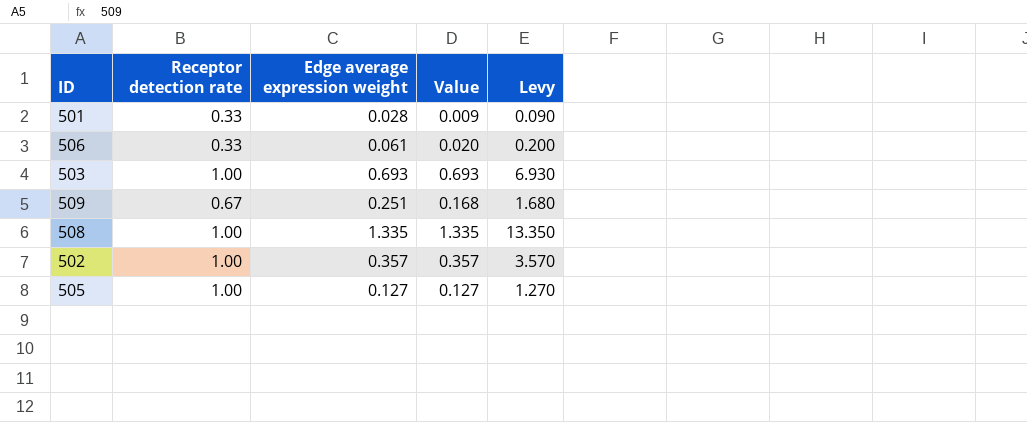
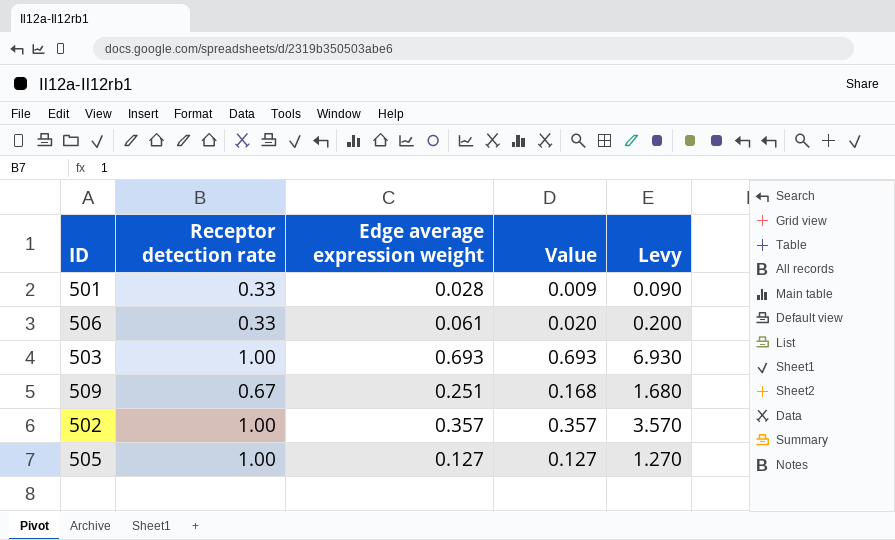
row 508: 1.00 | 1.335 | 1.335 | 13.350 -> none

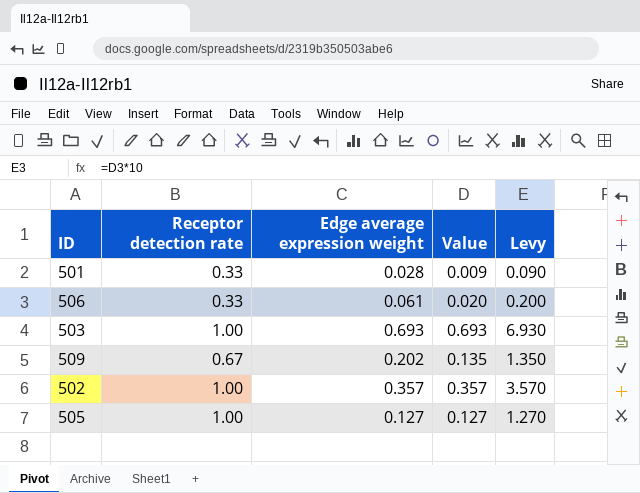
509 | Edge average expression weight: 0.251 -> 0.202
509 | Value: 0.168 -> 0.135
509 | Levy: 1.680 -> 1.350

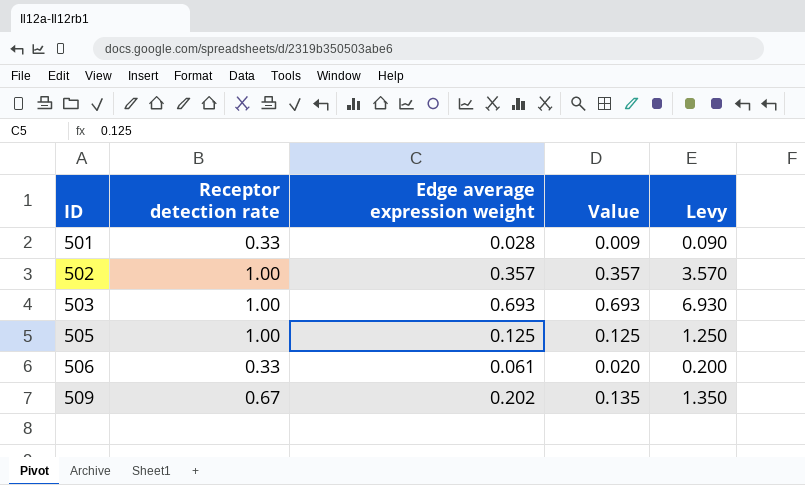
row order: none -> ID ascending
505 | Edge average expression weight: 0.127 -> 0.125
505 | Value: 0.127 -> 0.125
505 | Levy: 1.270 -> 1.250

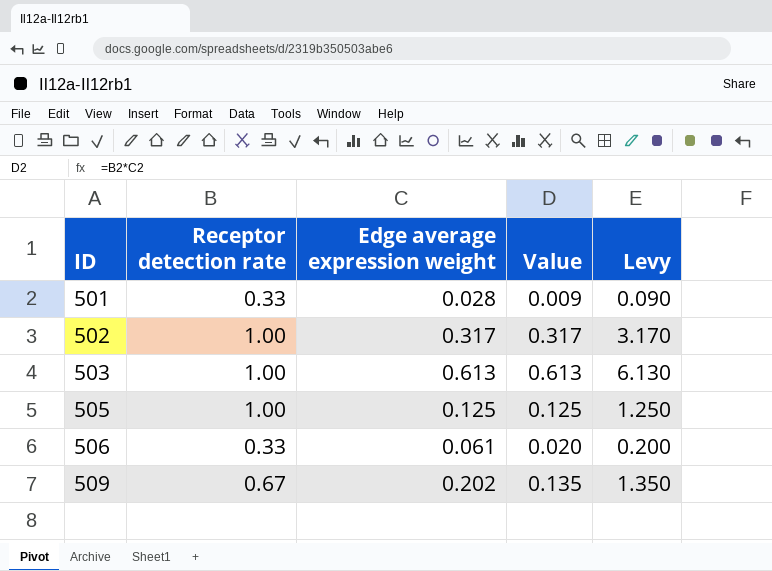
502 | Edge average expression weight: 0.357 -> 0.317
502 | Value: 0.357 -> 0.317
502 | Levy: 3.570 -> 3.170
503 | Edge average expression weight: 0.693 -> 0.613
503 | Value: 0.693 -> 0.613
503 | Levy: 6.930 -> 6.130

